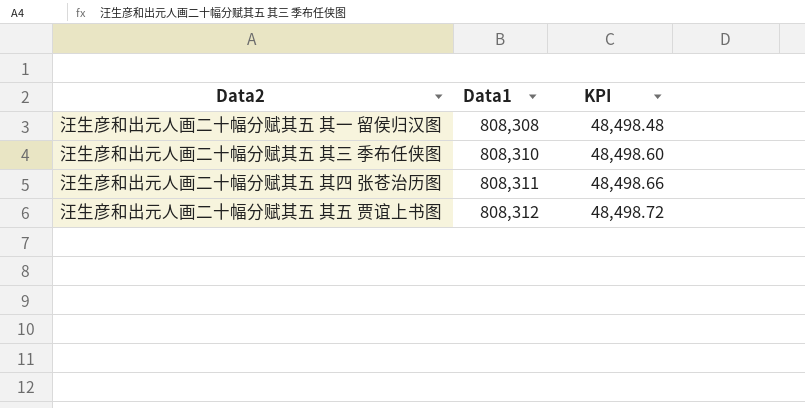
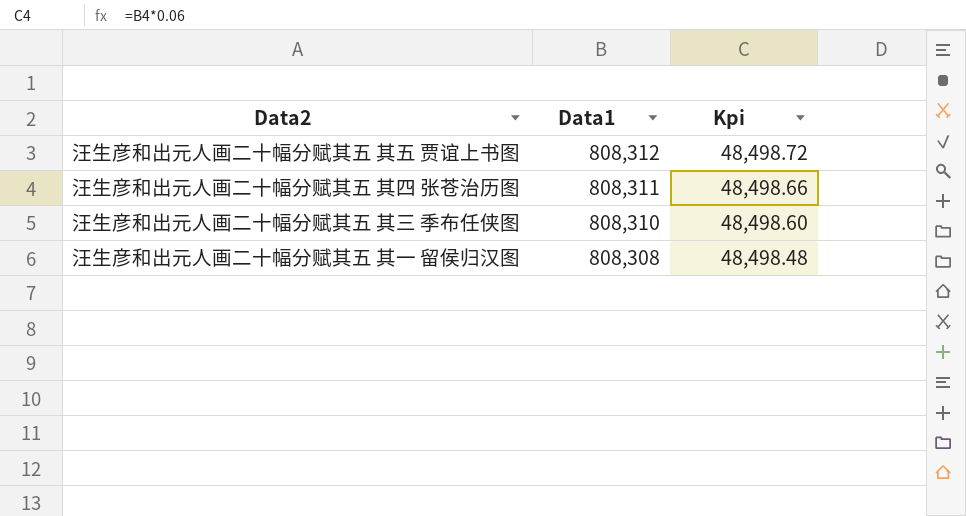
row order: Data1 ascending -> Data1 descending
column name: KPI -> Kpi

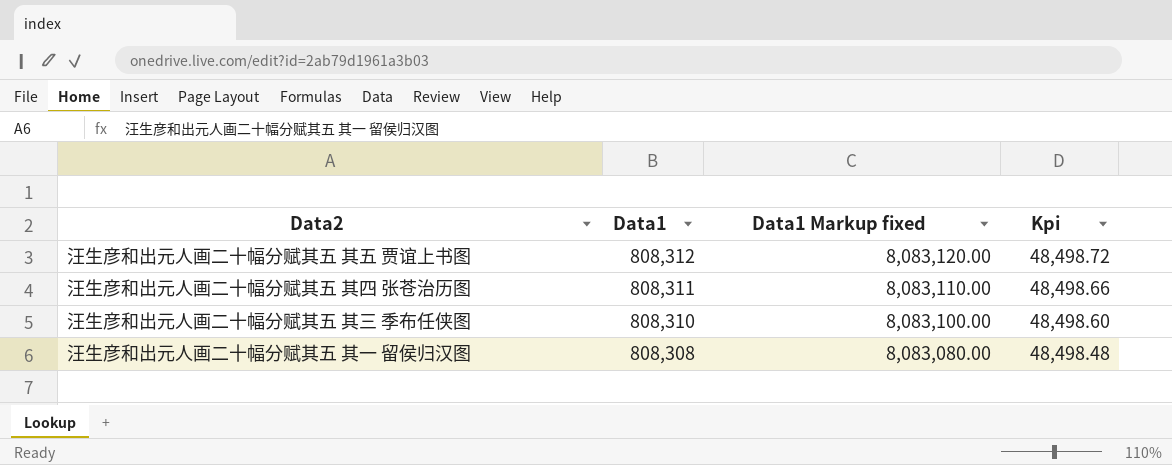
column Data1 Markup fixed | formula: none -> [Data1] * 10

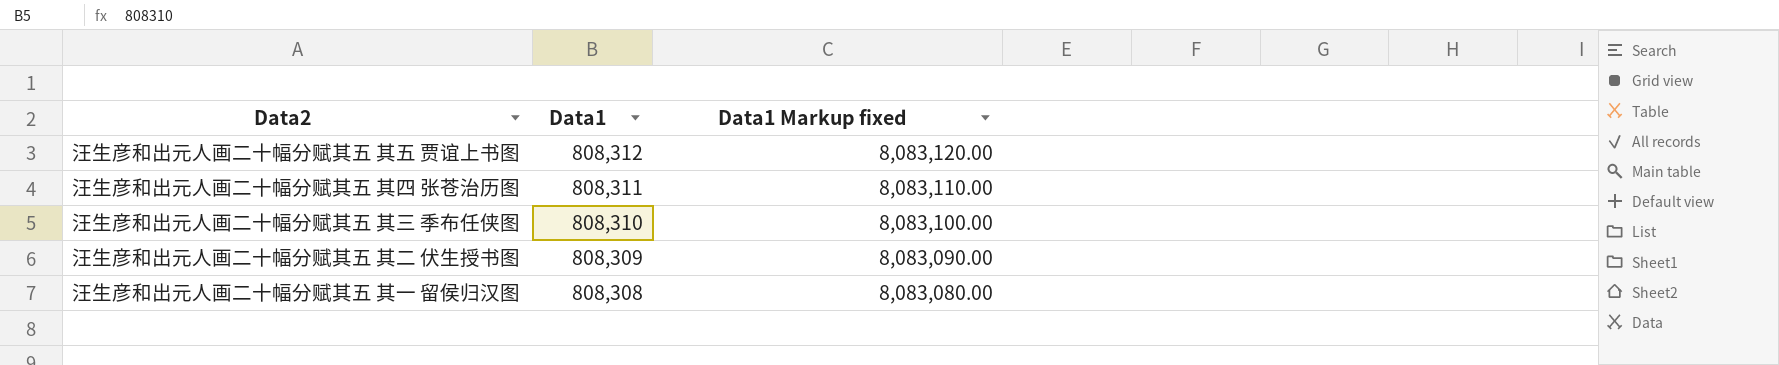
column Kpi | formula: [Data1] * 0.06 -> none
row 汪生彦和出元人画二十幅分赋其五 其二 伏生授书图: none -> 808,309 | 8,083,090.00

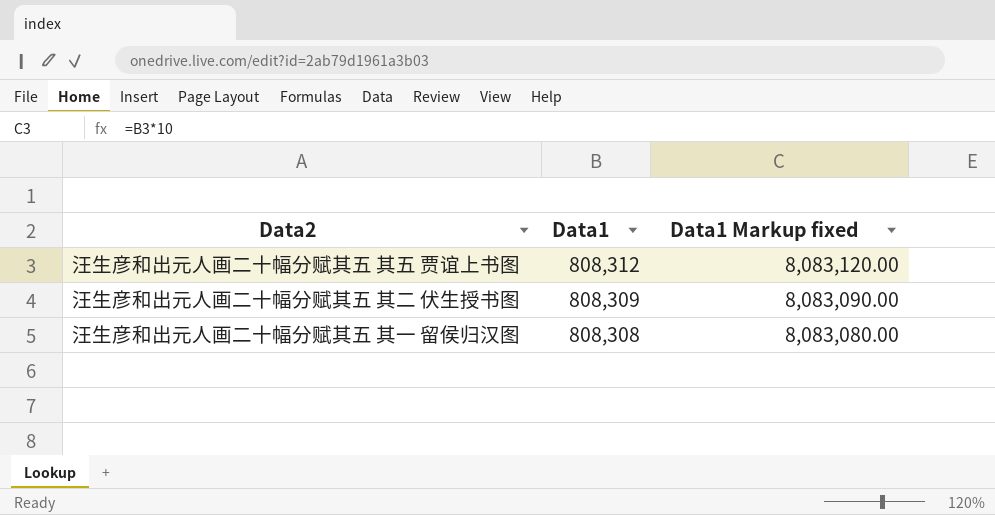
row 汪生彦和出元人画二十幅分赋其五 其四 张苍治历图: 808,311 | 8,083,110.00 -> none
row 汪生彦和出元人画二十幅分赋其五 其三 季布任侠图: 808,310 | 8,083,100.00 -> none

